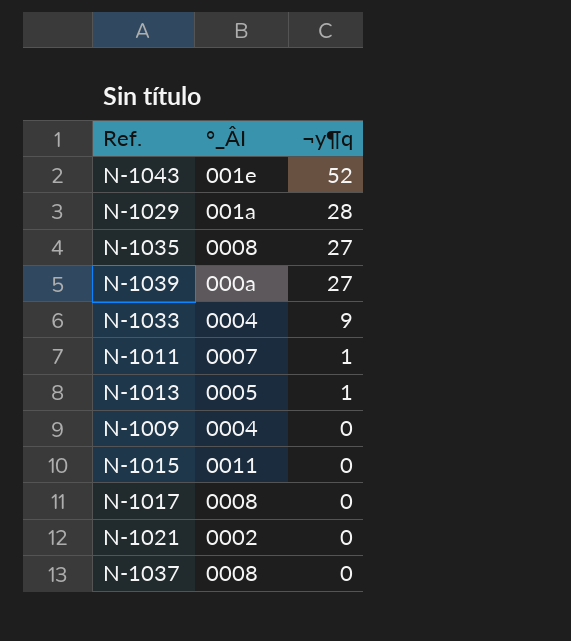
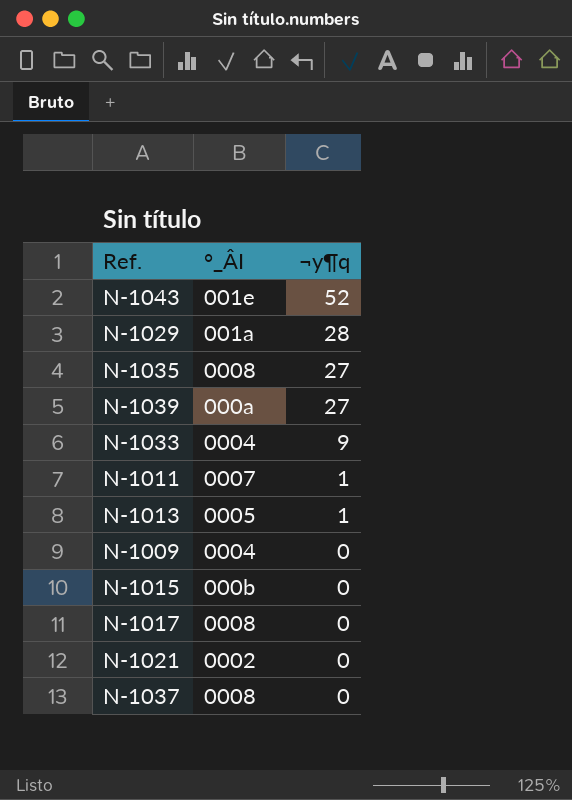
N-1015 | °_ÂI: 0011 -> 000b

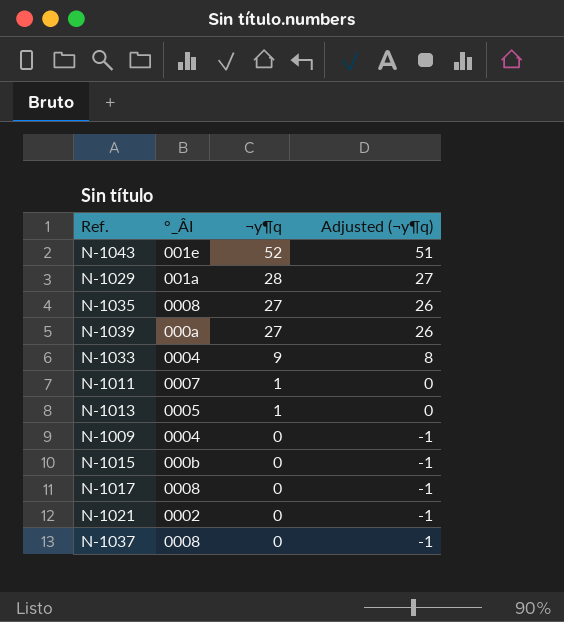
column Adjusted (¬y¶q) | formula: none -> [¬y¶q] - 1

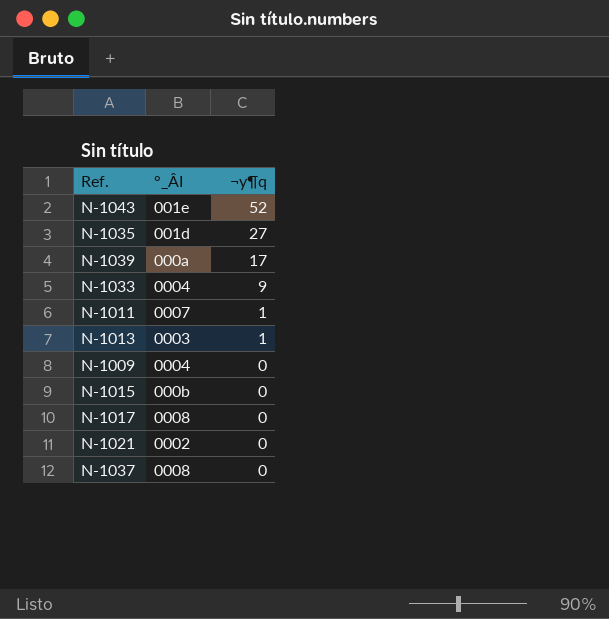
column Adjusted (¬y¶q) | formula: [¬y¶q] - 1 -> none
row N-1029: 001a | 28 | 27 -> none
N-1035 | °_ÂI: 0008 -> 001d
N-1039 | ¬y¶q: 27 -> 17
N-1013 | °_ÂI: 0005 -> 0003

